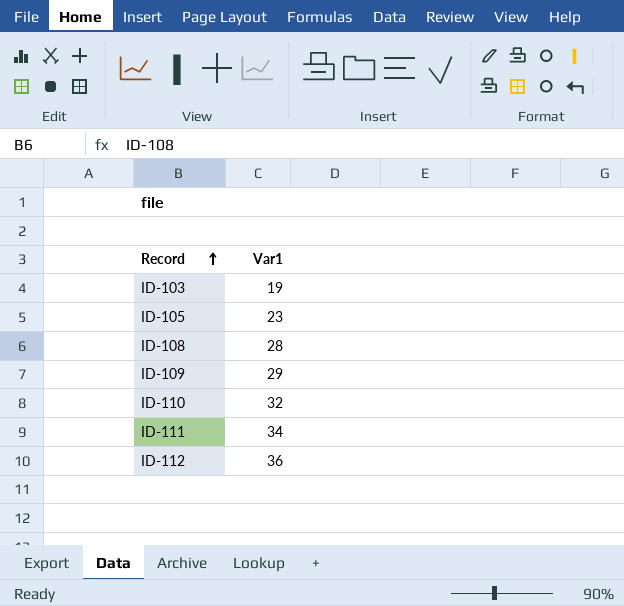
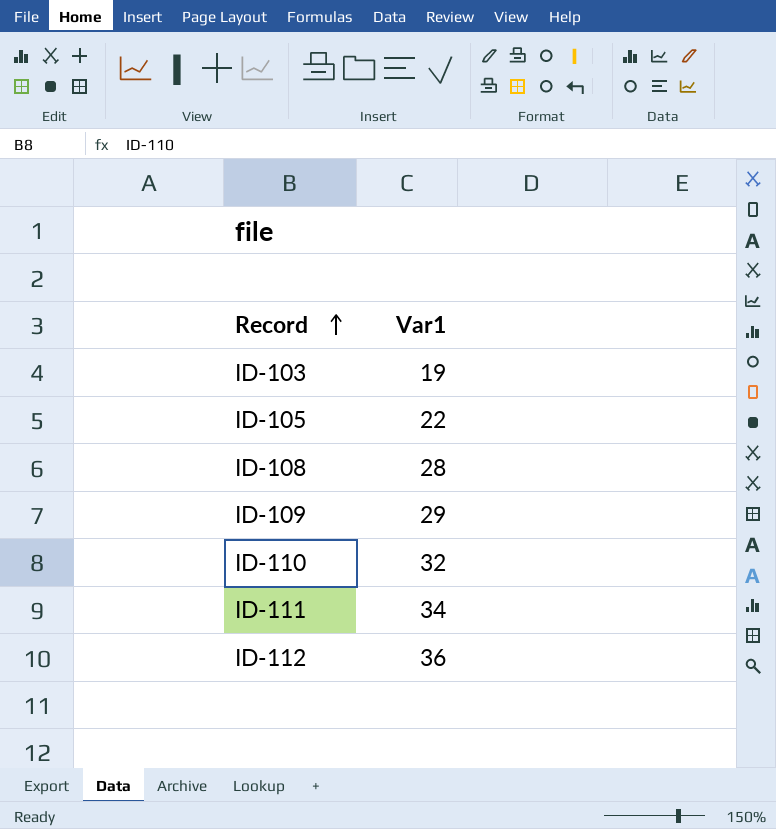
ID-105 | Var1: 23 -> 22

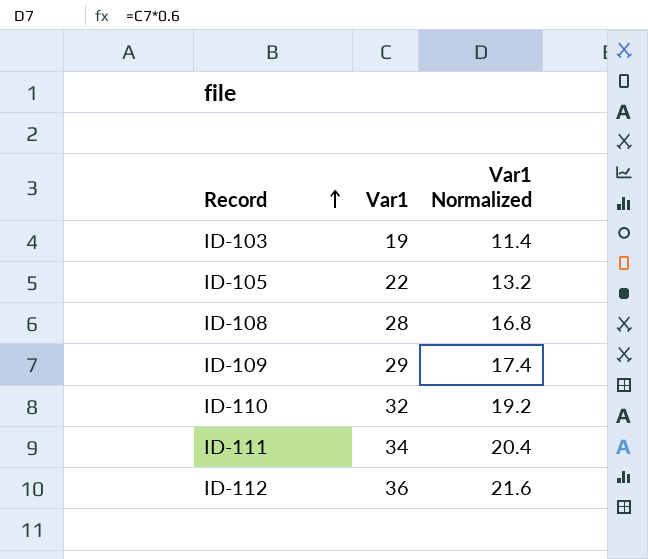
column Var1 Normalized | formula: none -> [Var1] * 0.6

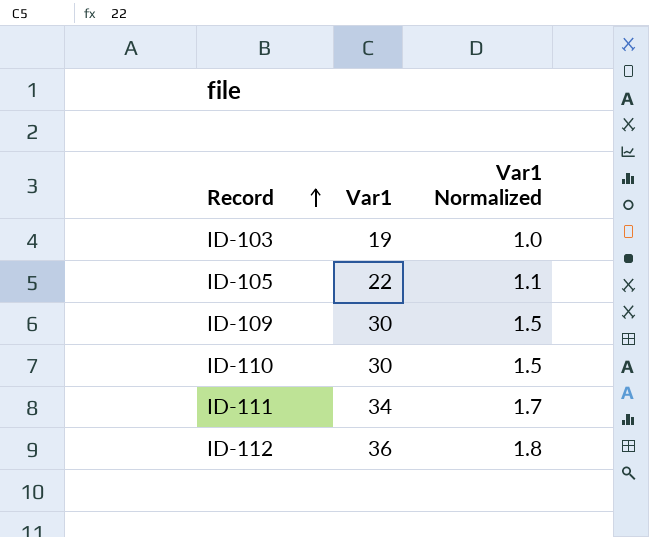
column Var1 Normalized | formula: [Var1] * 0.6 -> [Var1] * 0.05
row ID-108: 28 | 16.8 -> none
ID-109 | Var1: 29 -> 30
ID-110 | Var1: 32 -> 30

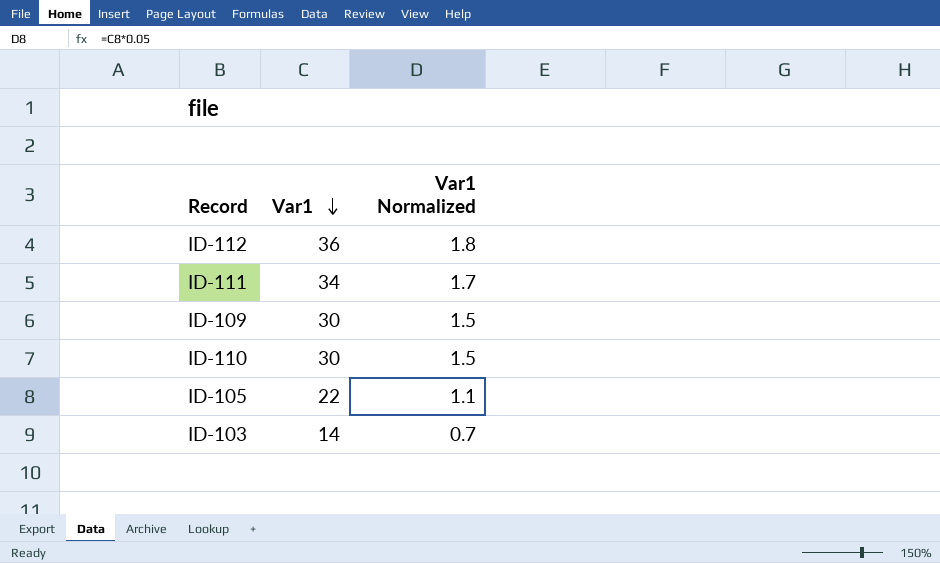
row order: Record ascending -> Var1 descending
ID-103 | Var1: 19 -> 14
ID-103 | Var1 Normalized: 1.0 -> 0.7

